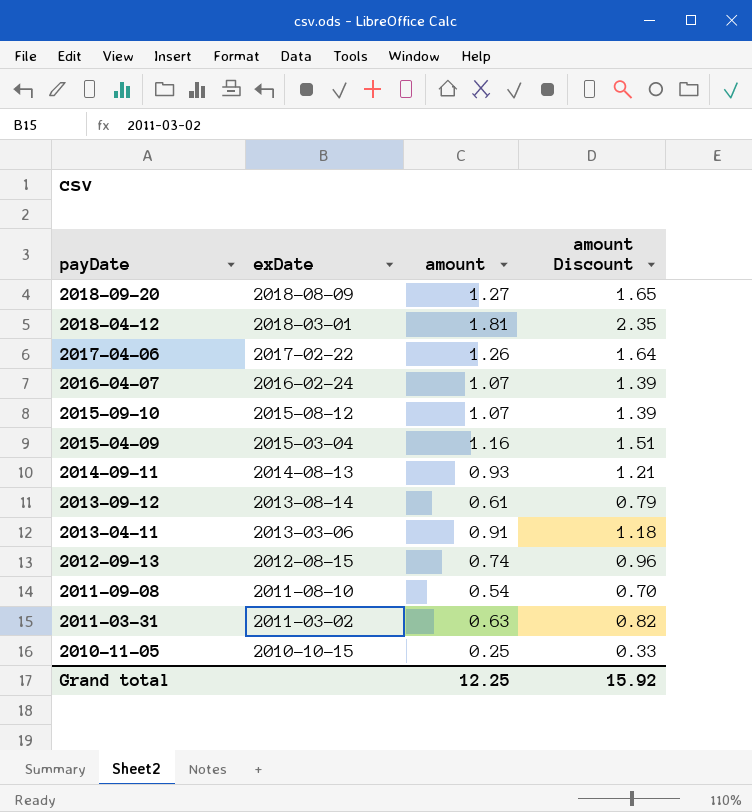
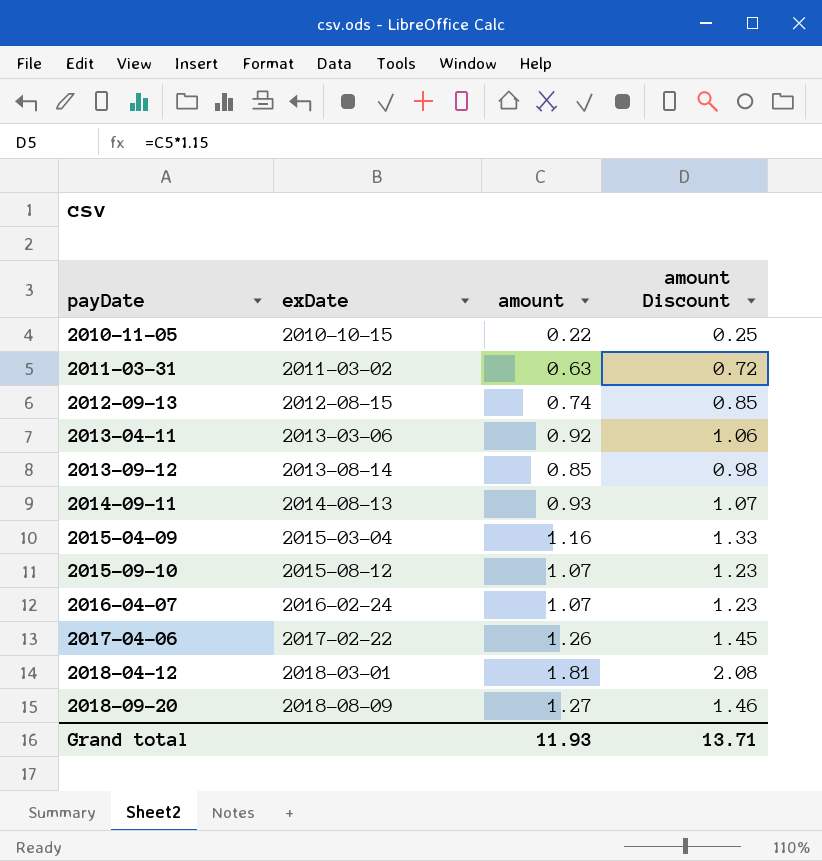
row order: payDate descending -> payDate ascending
column amount Discount | formula: [amount] * 1.3 -> [amount] * 1.15
row 2011-09-08: 2011-08-10 | 0.54 | 0.70 -> none
2010-11-05 | amount: 0.25 -> 0.22
2013-04-11 | amount: 0.91 -> 0.92
2013-09-12 | amount: 0.61 -> 0.85
Grand total | amount: 12.25 -> 11.93
Grand total | amount Discount: 15.92 -> 13.71

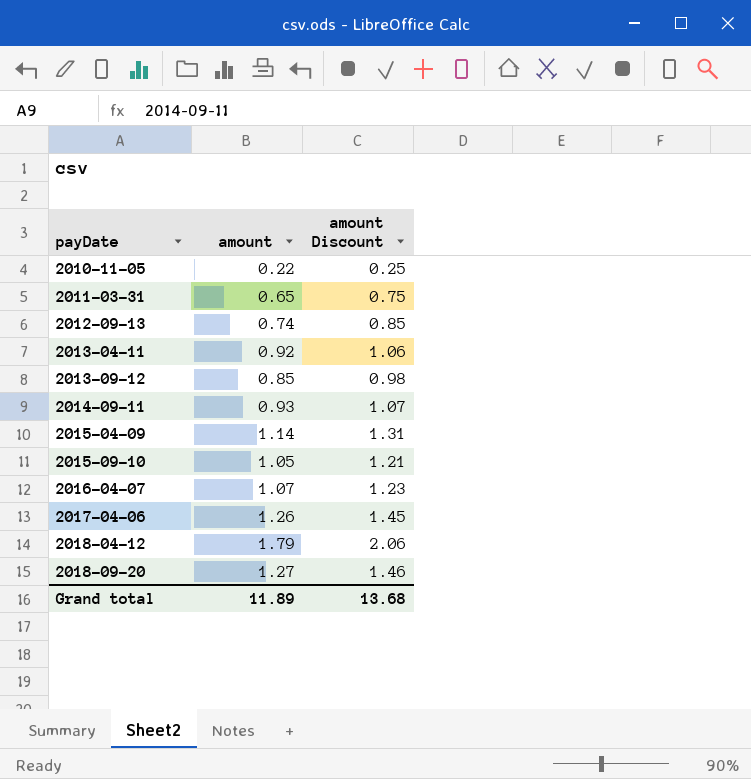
column exDate | position: 2 -> none
2011-03-31 | amount: 0.63 -> 0.65
2011-03-31 | amount Discount: 0.72 -> 0.75
2015-04-09 | amount: 1.16 -> 1.14
2015-04-09 | amount Discount: 1.33 -> 1.31
2015-09-10 | amount: 1.07 -> 1.05
2015-09-10 | amount Discount: 1.23 -> 1.21
2018-04-12 | amount: 1.81 -> 1.79
2018-04-12 | amount Discount: 2.08 -> 2.06
Grand total | amount: 11.93 -> 11.89
Grand total | amount Discount: 13.71 -> 13.68

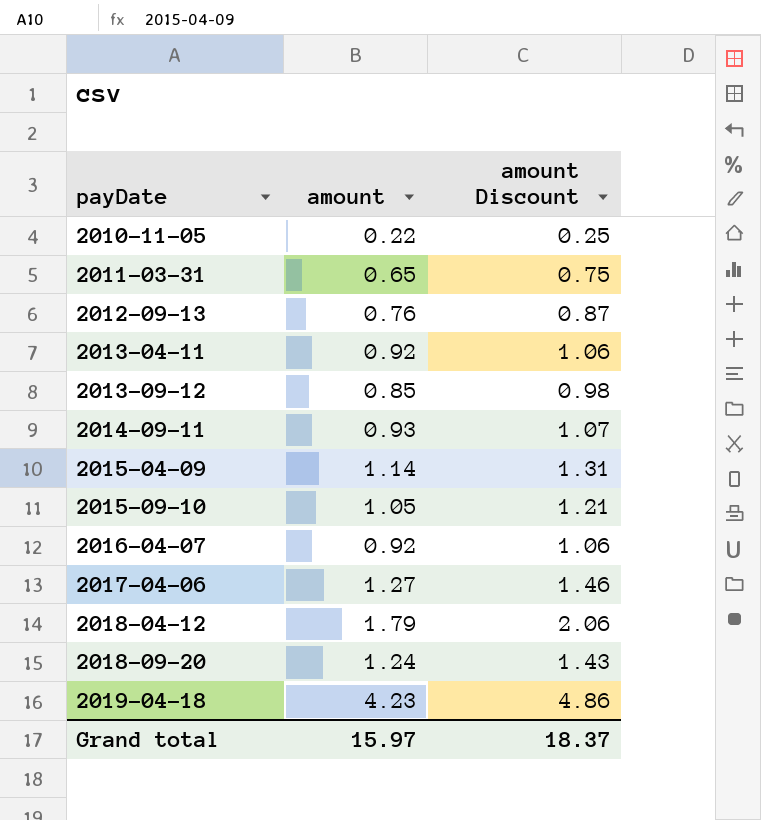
2012-09-13 | amount: 0.74 -> 0.76
2012-09-13 | amount Discount: 0.85 -> 0.87
2016-04-07 | amount: 1.07 -> 0.92
2016-04-07 | amount Discount: 1.23 -> 1.06
2017-04-06 | amount: 1.26 -> 1.27
2017-04-06 | amount Discount: 1.45 -> 1.46
2018-09-20 | amount: 1.27 -> 1.24
2018-09-20 | amount Discount: 1.46 -> 1.43
row 2019-04-18: none -> 4.23 | 4.86
Grand total | amount: 11.89 -> 15.97
Grand total | amount Discount: 13.68 -> 18.37

